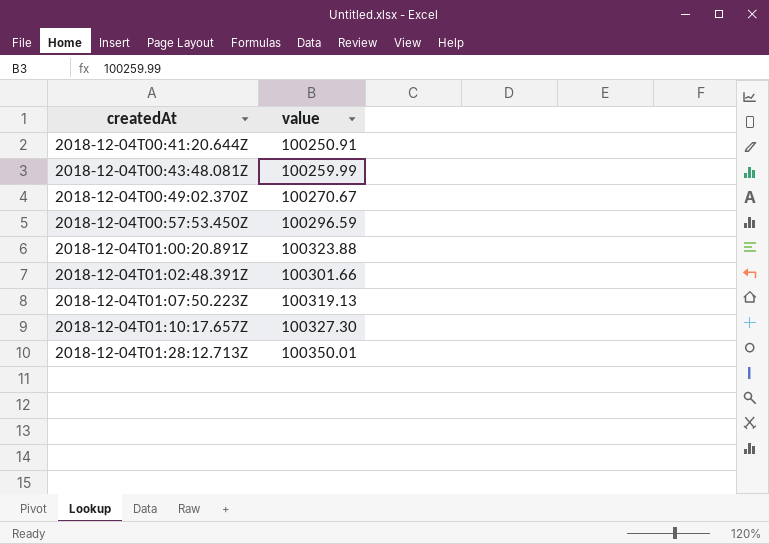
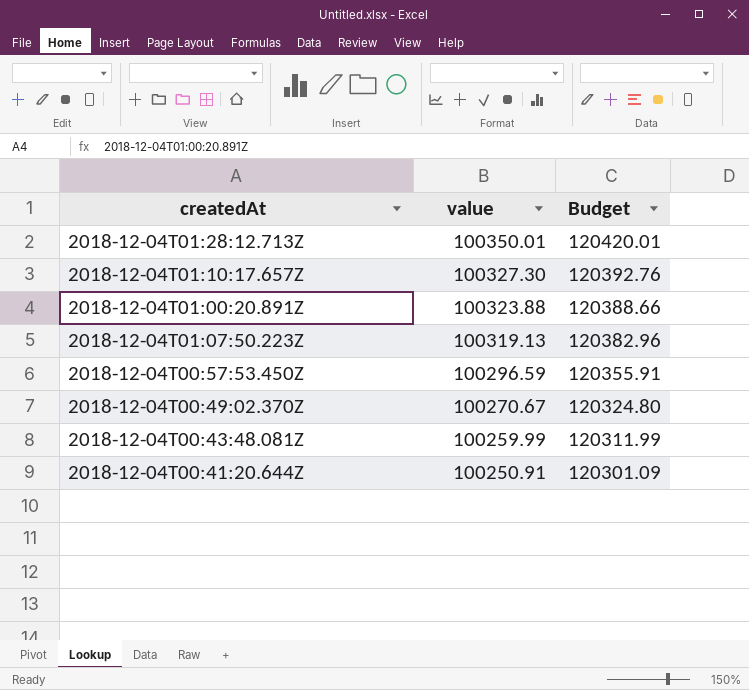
row order: createdAt ascending -> value descending
column Budget | formula: none -> [value] * 1.2
row 2018-12-04T01:02:48.391Z: 100301.66 -> none

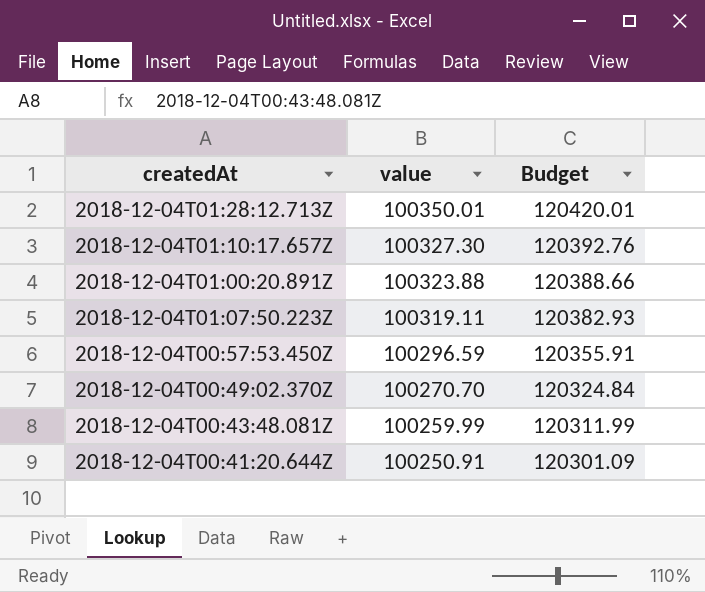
2018-12-04T01:07:50.223Z | value: 100319.13 -> 100319.11
2018-12-04T01:07:50.223Z | Budget: 120382.96 -> 120382.93
2018-12-04T00:49:02.370Z | value: 100270.67 -> 100270.70
2018-12-04T00:49:02.370Z | Budget: 120324.80 -> 120324.84

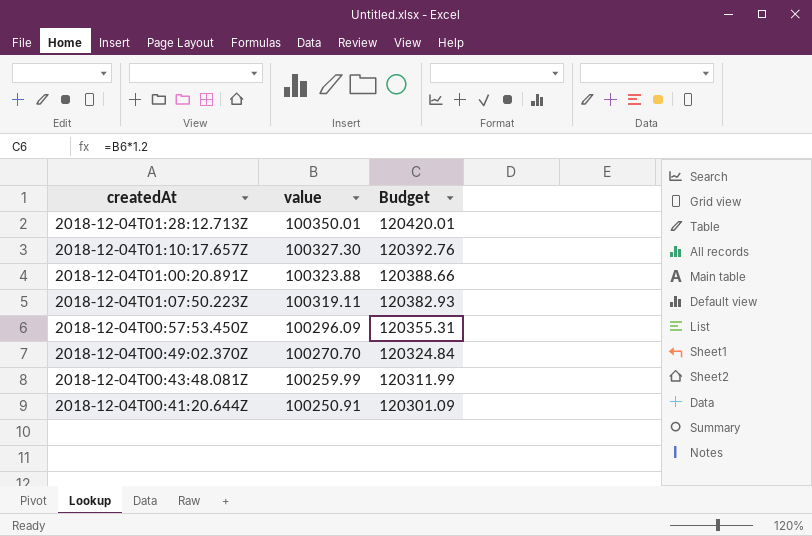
2018-12-04T00:57:53.450Z | value: 100296.59 -> 100296.09
2018-12-04T00:57:53.450Z | Budget: 120355.91 -> 120355.31

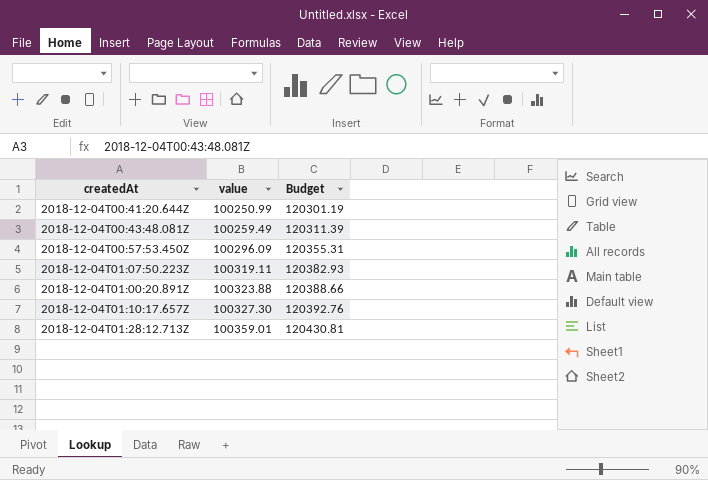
row order: value descending -> value ascending
row 2018-12-04T00:49:02.370Z: 100270.70 | 120324.84 -> none
2018-12-04T00:41:20.644Z | value: 100250.91 -> 100250.99
2018-12-04T00:41:20.644Z | Budget: 120301.09 -> 120301.19
2018-12-04T00:43:48.081Z | value: 100259.99 -> 100259.49
2018-12-04T00:43:48.081Z | Budget: 120311.99 -> 120311.39
2018-12-04T01:28:12.713Z | value: 100350.01 -> 100359.01
2018-12-04T01:28:12.713Z | Budget: 120420.01 -> 120430.81

